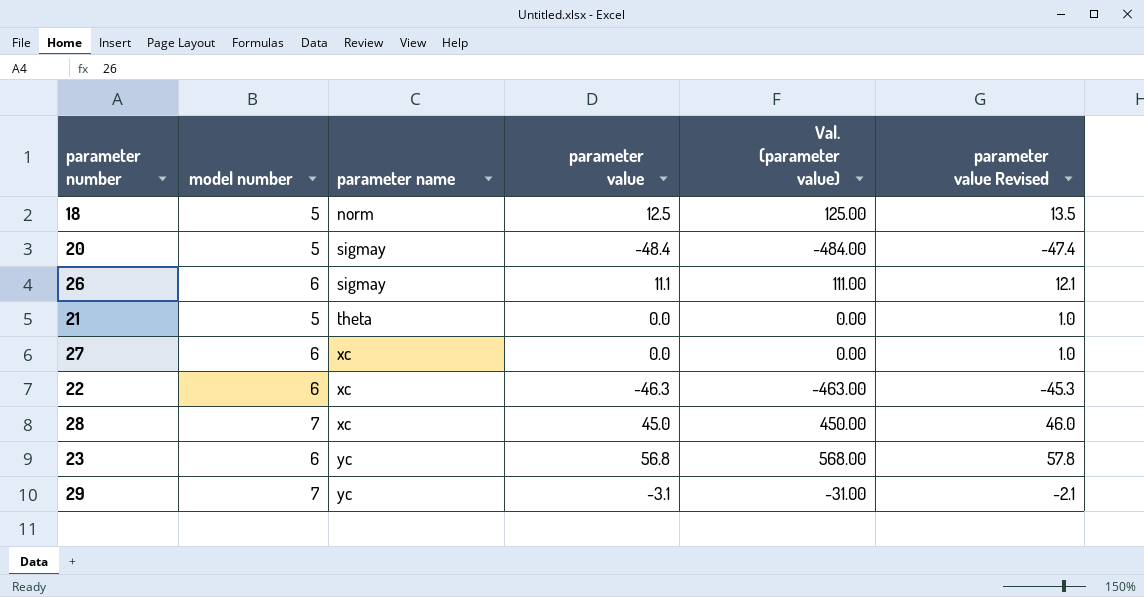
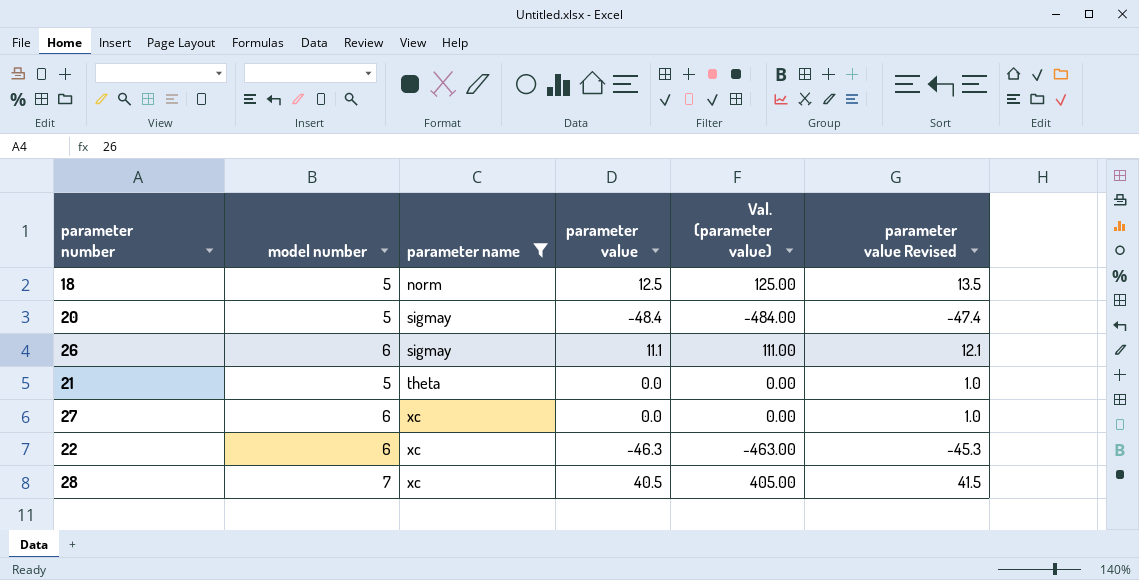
filter: none -> parameter name != yc
28 | parameter value: 45.0 -> 40.5
28 | Val. (parameter value): 450.00 -> 405.00
28 | parameter value Revised: 46.0 -> 41.5

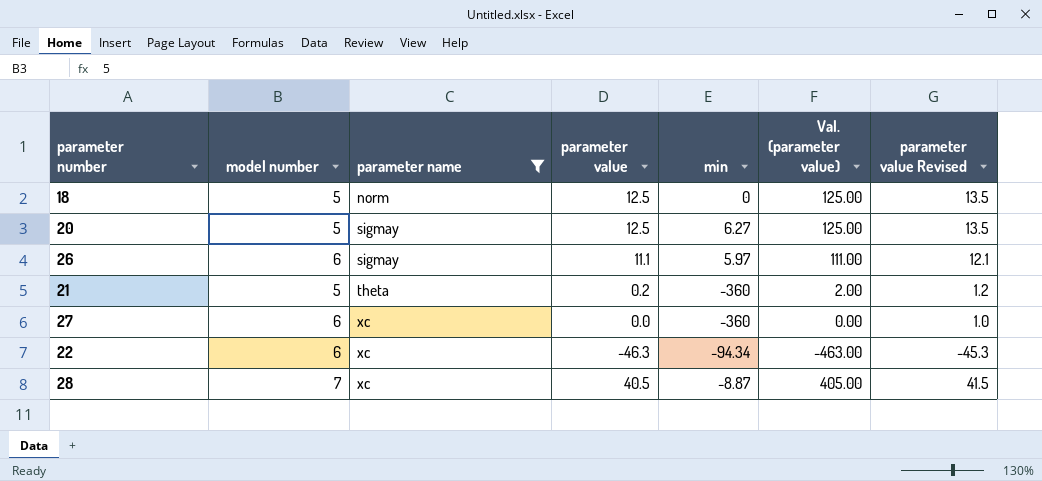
column min | position: none -> 5
20 | parameter value: -48.4 -> 12.5
20 | Val. (parameter value): -484.00 -> 125.00
20 | parameter value Revised: -47.4 -> 13.5
21 | parameter value: 0.0 -> 0.2
21 | Val. (parameter value): 0.00 -> 2.00
21 | parameter value Revised: 1.0 -> 1.2

